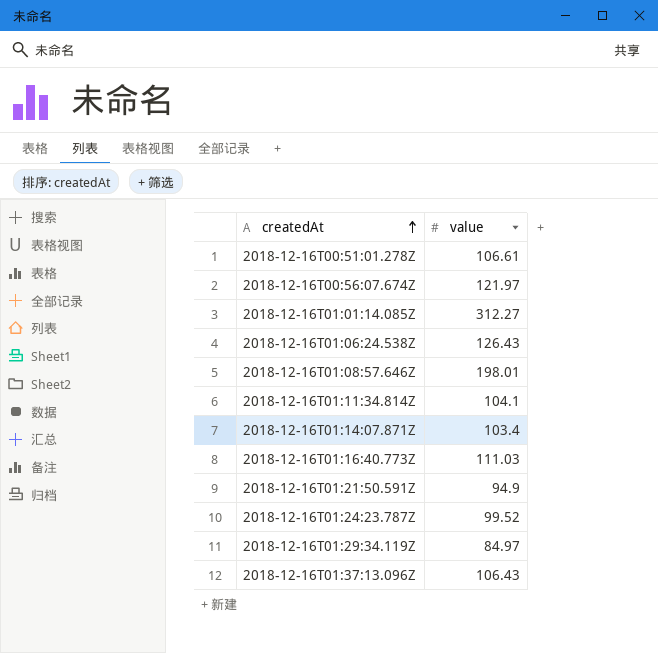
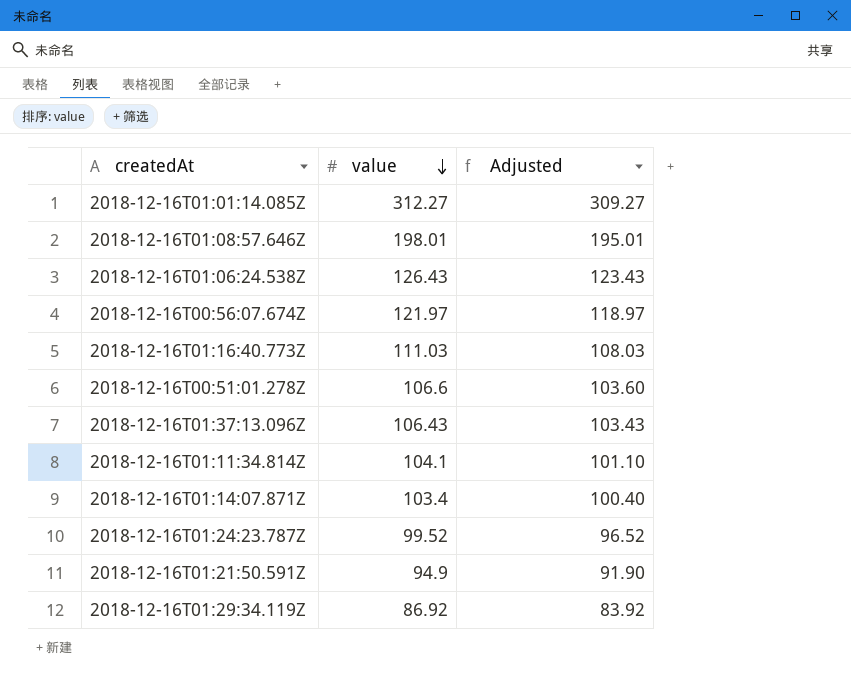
row order: createdAt ascending -> value descending
column Adjusted | formula: none -> [value] - 3
2018-12-16T00:51:01.278Z | value: 106.61 -> 106.6
2018-12-16T01:29:34.119Z | value: 84.97 -> 86.92

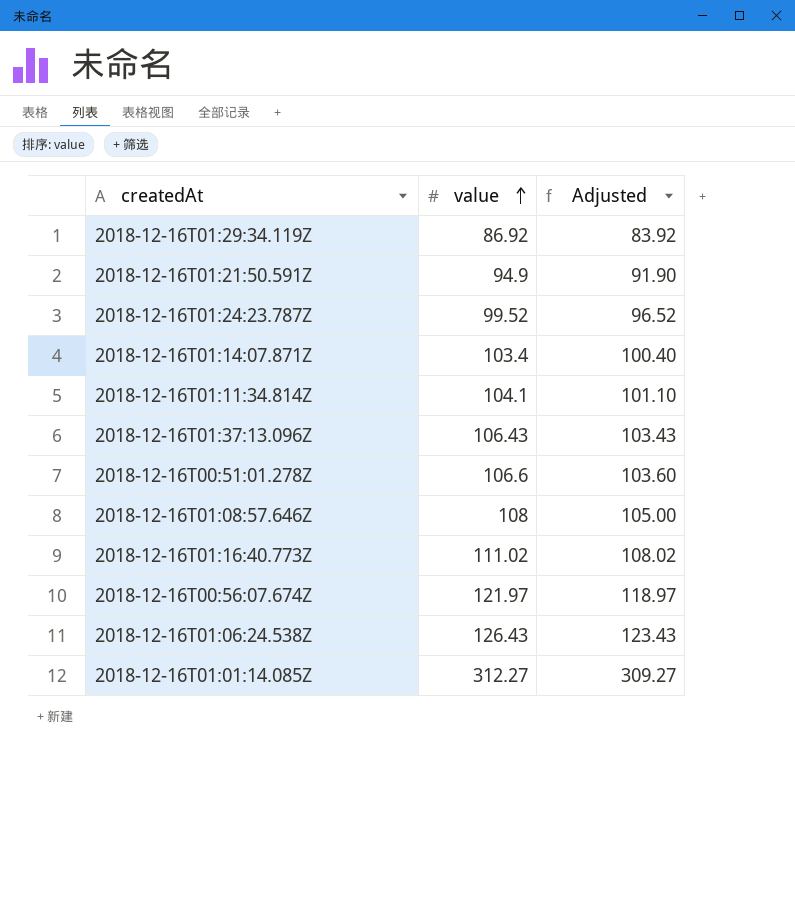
row order: value descending -> value ascending
2018-12-16T01:08:57.646Z | value: 198.01 -> 108
2018-12-16T01:08:57.646Z | Adjusted: 195.01 -> 105.00
2018-12-16T01:16:40.773Z | value: 111.03 -> 111.02
2018-12-16T01:16:40.773Z | Adjusted: 108.03 -> 108.02

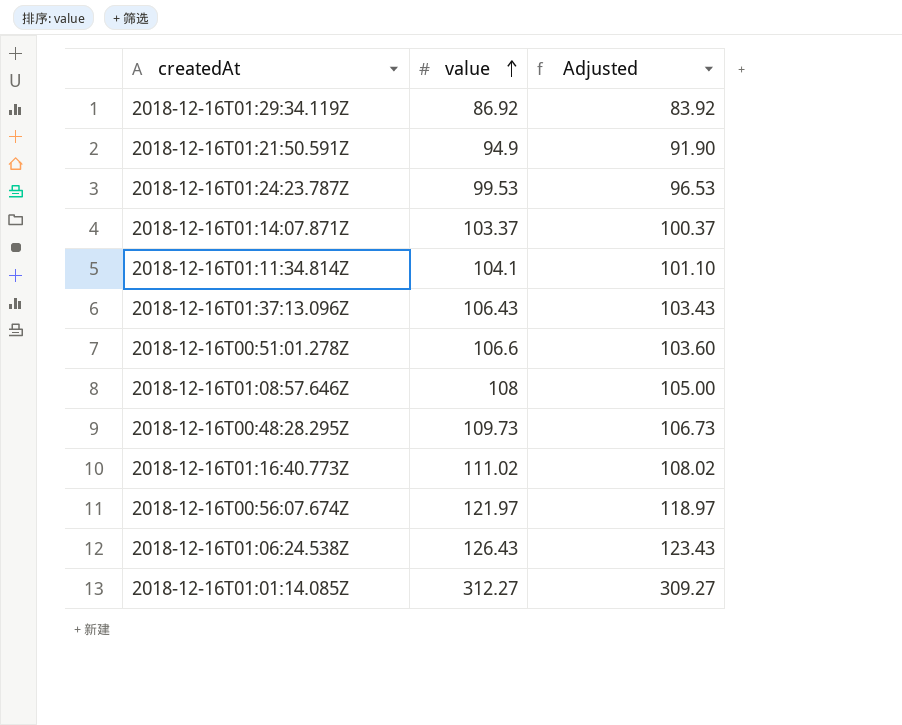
2018-12-16T01:24:23.787Z | value: 99.52 -> 99.53
2018-12-16T01:24:23.787Z | Adjusted: 96.52 -> 96.53
2018-12-16T01:14:07.871Z | value: 103.4 -> 103.37
2018-12-16T01:14:07.871Z | Adjusted: 100.40 -> 100.37
row 2018-12-16T00:48:28.295Z: none -> 109.73 | 106.73

